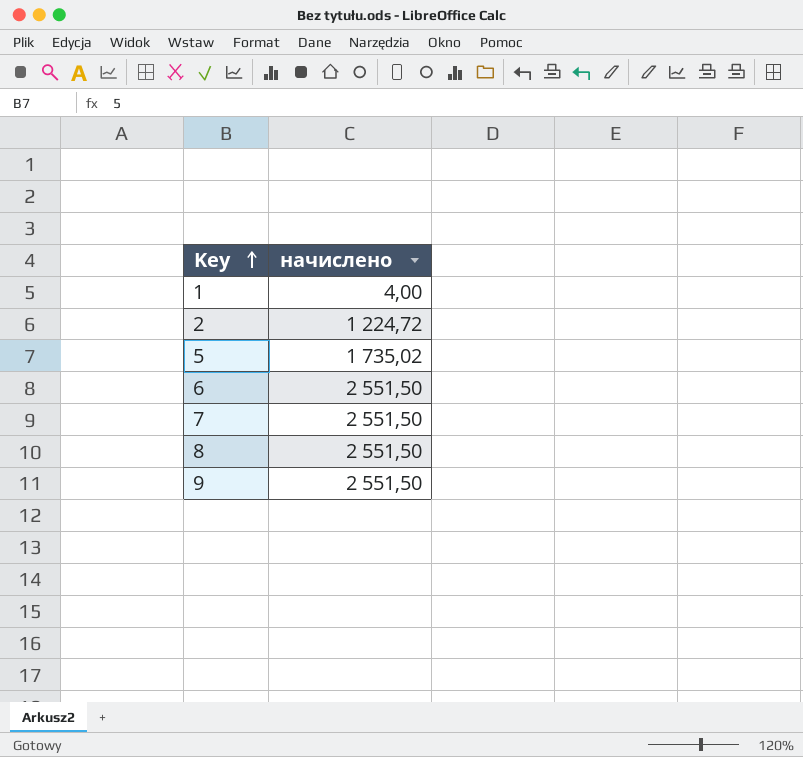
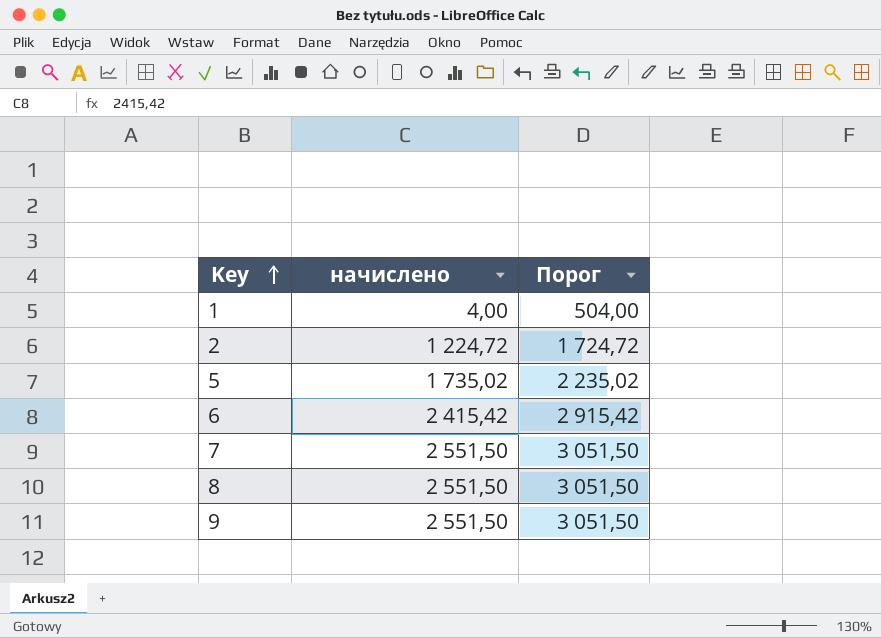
column Порог | formula: none -> [начислено] + 500
6 | начислено: 2 551,50 -> 2 415,42

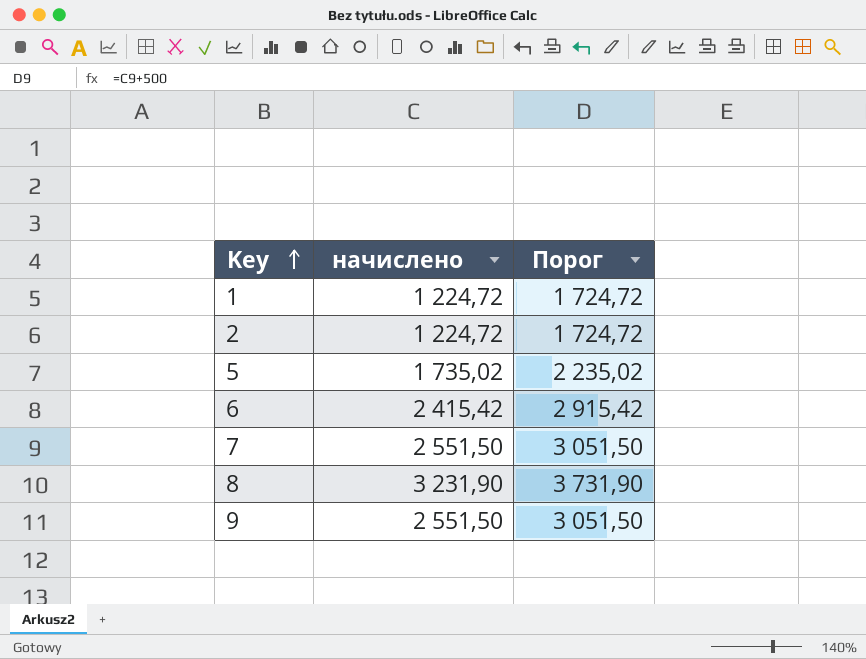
1 | начислено: 4,00 -> 1 224,72
1 | Порог: 504,00 -> 1 724,72
8 | начислено: 2 551,50 -> 3 231,90
8 | Порог: 3 051,50 -> 3 731,90

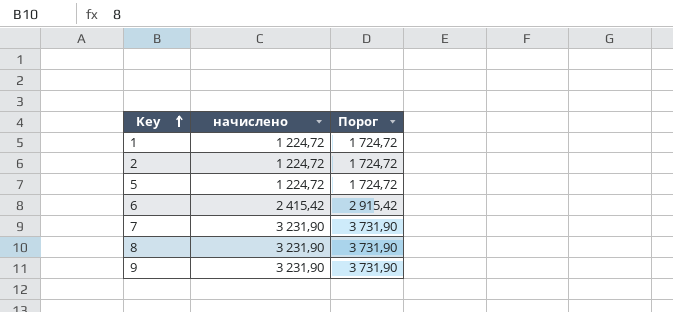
5 | начислено: 1 735,02 -> 1 224,72
5 | Порог: 2 235,02 -> 1 724,72
7 | начислено: 2 551,50 -> 3 231,90
7 | Порог: 3 051,50 -> 3 731,90
9 | начислено: 2 551,50 -> 3 231,90
9 | Порог: 3 051,50 -> 3 731,90

